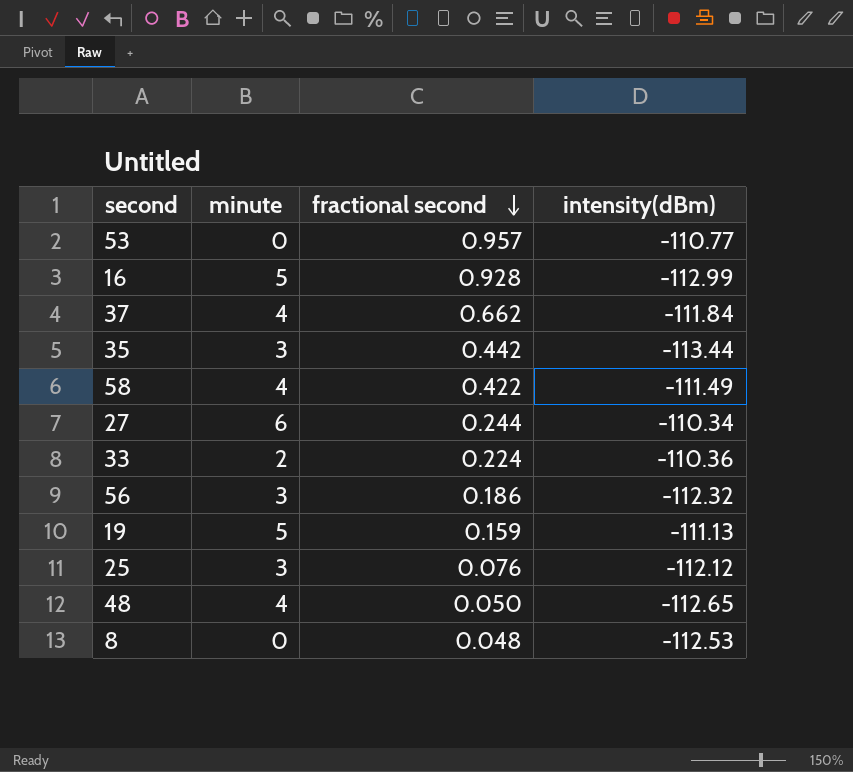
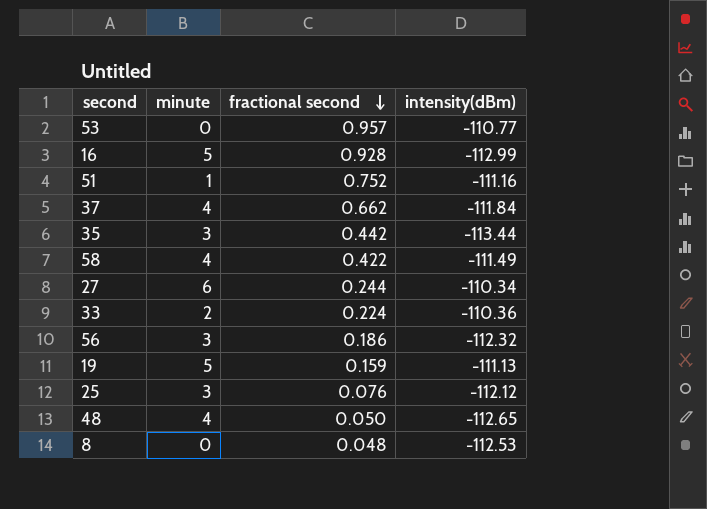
row 51: none -> 1 | 0.752 | -111.16

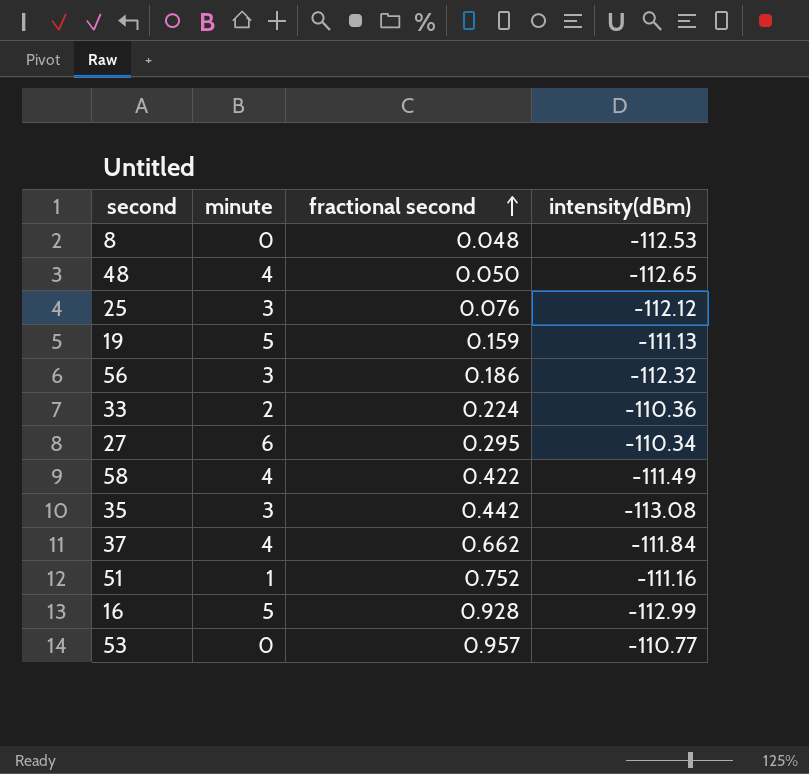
row order: fractional second descending -> fractional second ascending
27 | fractional second: 0.244 -> 0.295
35 | intensity(dBm): -113.44 -> -113.08

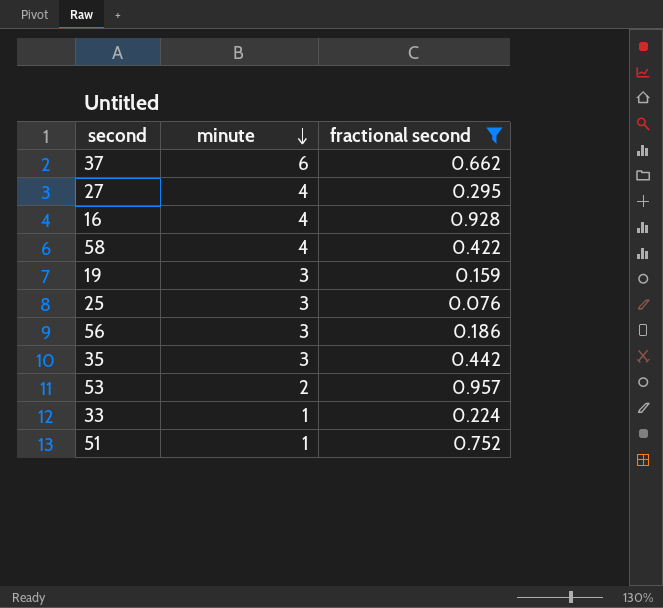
filter: none -> fractional second >= 0.076
row order: fractional second ascending -> minute descending
column intensity(dBm) | position: 4 -> none
37 | minute: 4 -> 6
27 | minute: 6 -> 4
16 | minute: 5 -> 4
19 | minute: 5 -> 3
53 | minute: 0 -> 2
33 | minute: 2 -> 1

